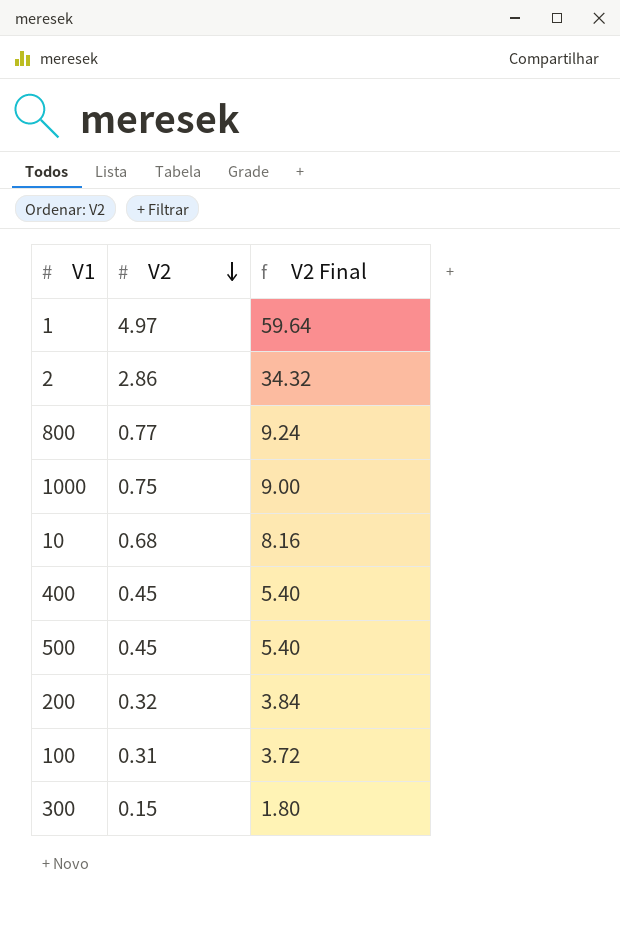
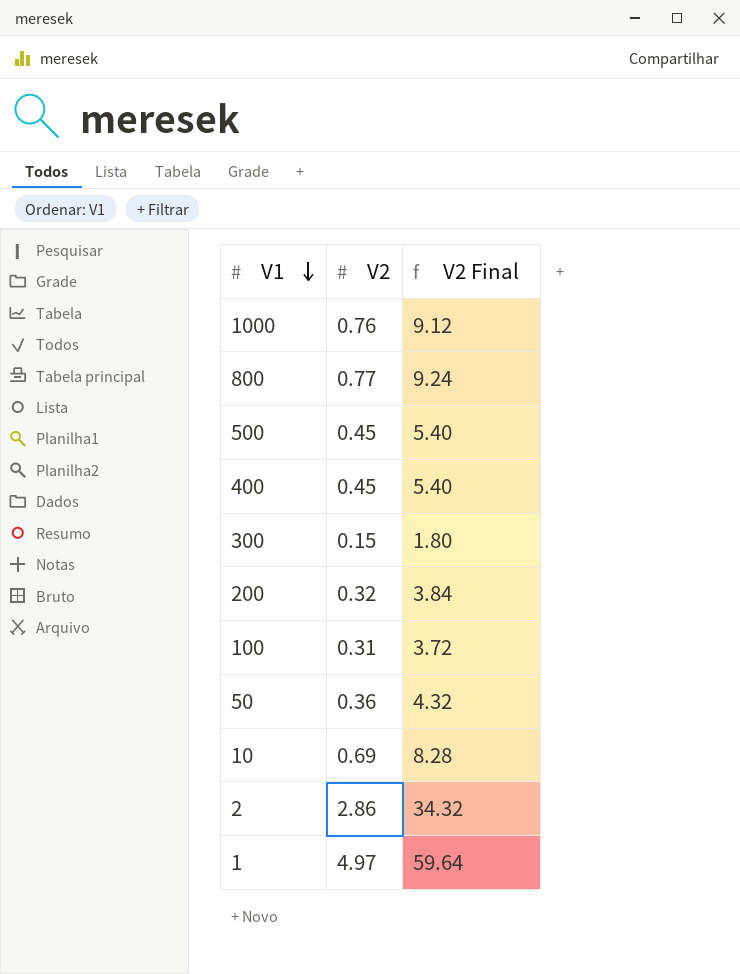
row order: V2 descending -> V1 descending
1000 | V2: 0.75 -> 0.76
1000 | V2 Final: 9.00 -> 9.12
row 50: none -> 0.36 | 4.32
10 | V2: 0.68 -> 0.69
10 | V2 Final: 8.16 -> 8.28

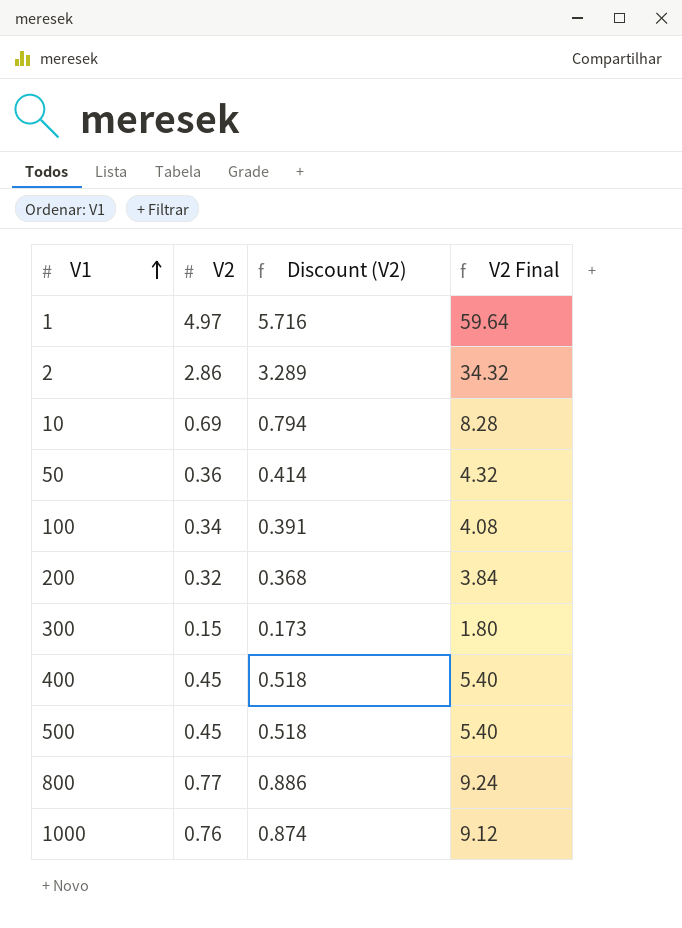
row order: V1 descending -> V1 ascending
column Discount (V2) | formula: none -> [V2] * 1.15
100 | V2: 0.31 -> 0.34
100 | V2 Final: 3.72 -> 4.08

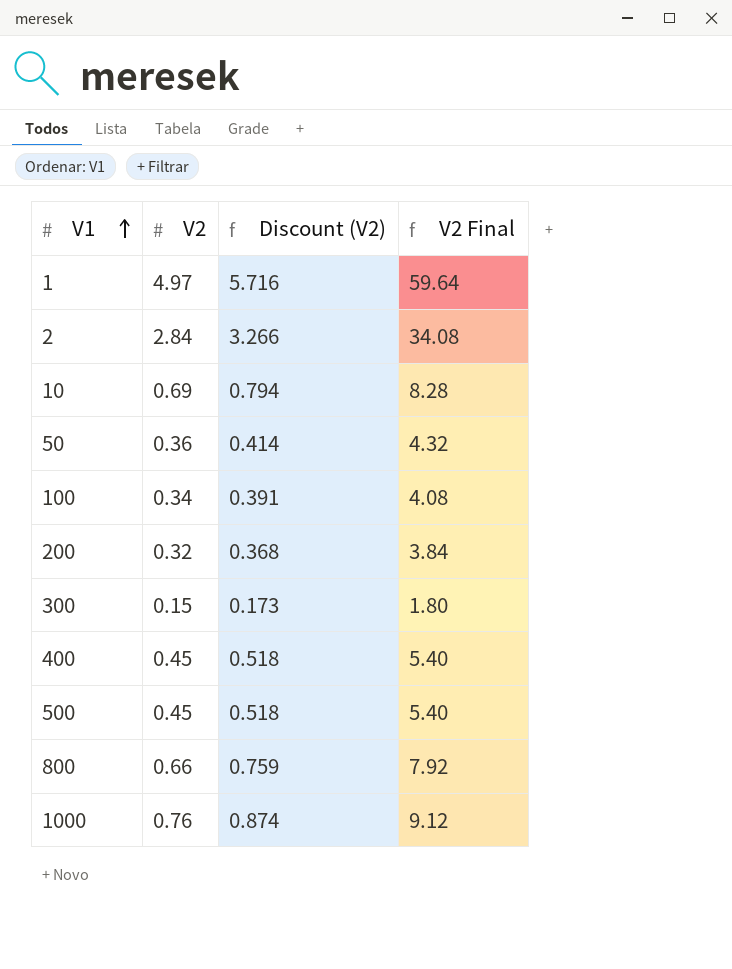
2 | V2: 2.86 -> 2.84
2 | Discount (V2): 3.289 -> 3.266
2 | V2 Final: 34.32 -> 34.08
800 | V2: 0.77 -> 0.66
800 | Discount (V2): 0.886 -> 0.759
800 | V2 Final: 9.24 -> 7.92

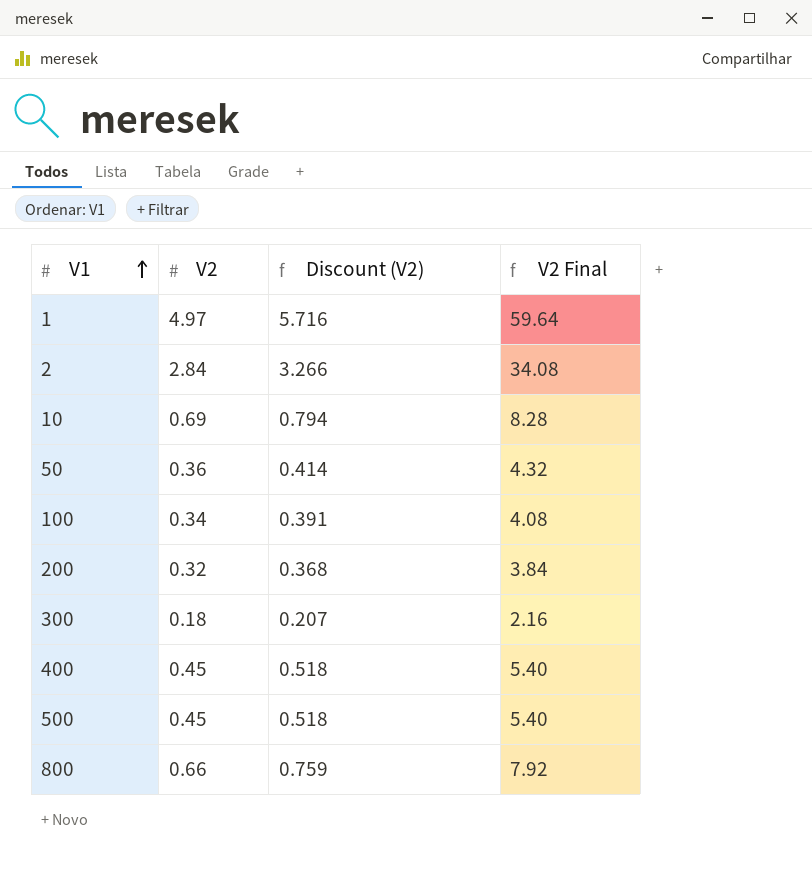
row 1000: 0.76 | 0.874 | 9.12 -> none
300 | V2: 0.15 -> 0.18
300 | Discount (V2): 0.173 -> 0.207
300 | V2 Final: 1.80 -> 2.16

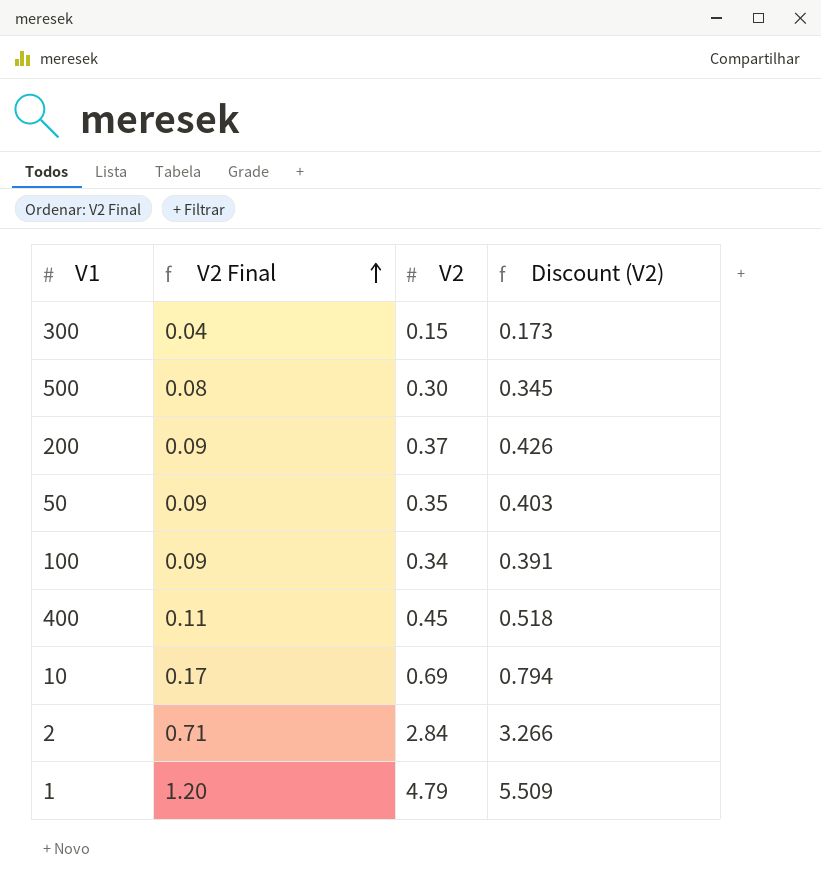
row order: V1 ascending -> V2 Final ascending
column V2 Final | formula: [V2] * 12 -> [V2] * 0.25
column V2 Final | position: 4 -> 2
row 800: 0.66 | 0.759 | 7.92 -> none
300 | V2: 0.18 -> 0.15
300 | Discount (V2): 0.207 -> 0.173
500 | V2: 0.45 -> 0.30
500 | Discount (V2): 0.518 -> 0.345
200 | V2: 0.32 -> 0.37
200 | Discount (V2): 0.368 -> 0.426
50 | V2: 0.36 -> 0.35
50 | Discount (V2): 0.414 -> 0.403
1 | V2: 4.97 -> 4.79
1 | Discount (V2): 5.716 -> 5.509

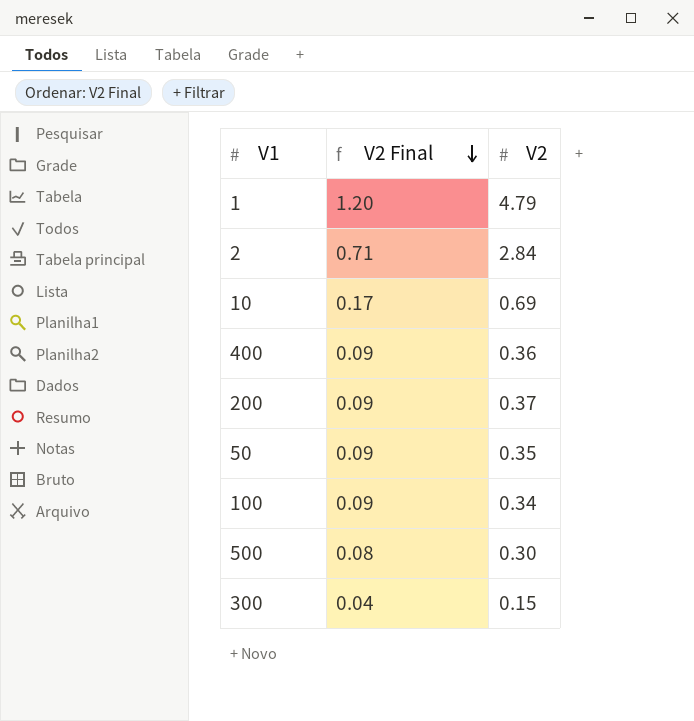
row order: V2 Final ascending -> V2 Final descending
column Discount (V2) | formula: [V2] * 1.15 -> none
400 | V2 Final: 0.11 -> 0.09
400 | V2: 0.45 -> 0.36

